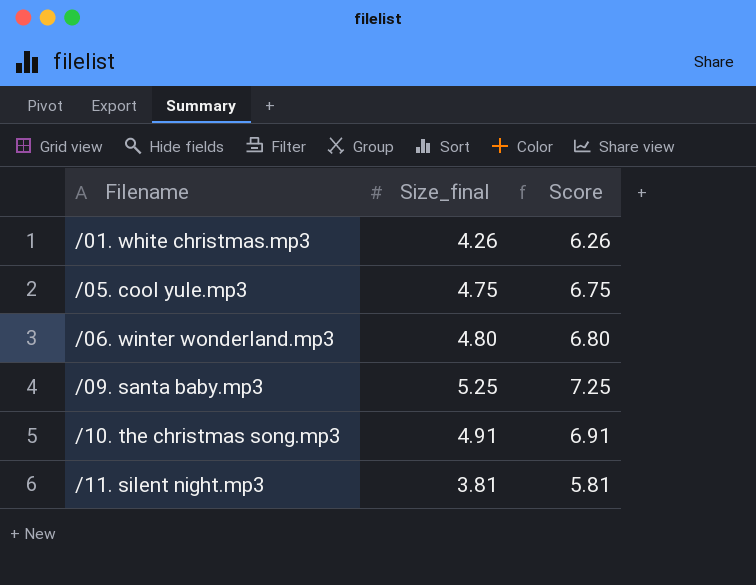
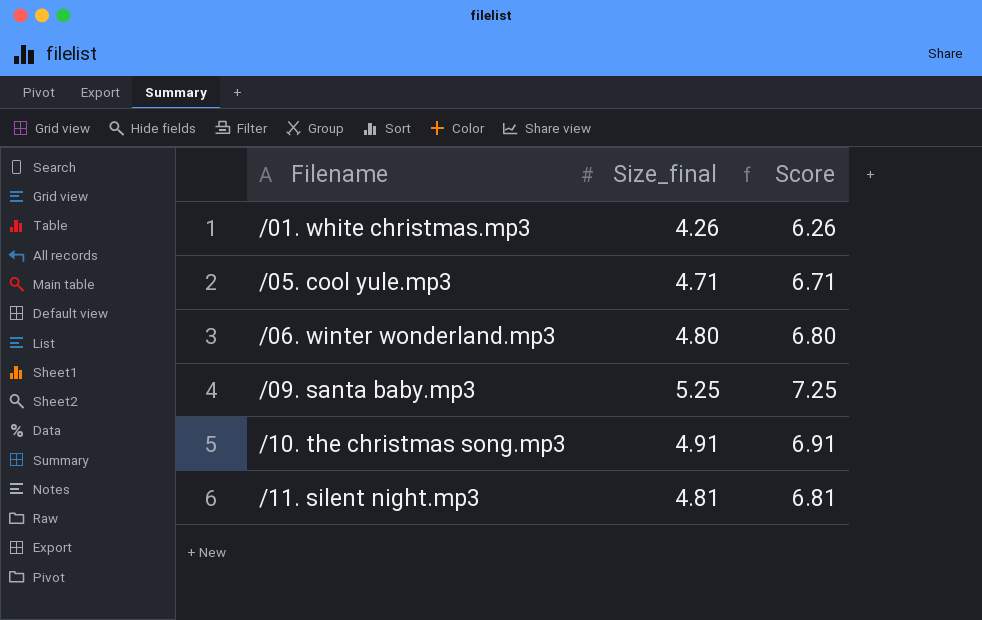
/05. cool yule.mp3 | Size_final: 4.75 -> 4.71
/05. cool yule.mp3 | Score: 6.75 -> 6.71
/11. silent night.mp3 | Size_final: 3.81 -> 4.81
/11. silent night.mp3 | Score: 5.81 -> 6.81

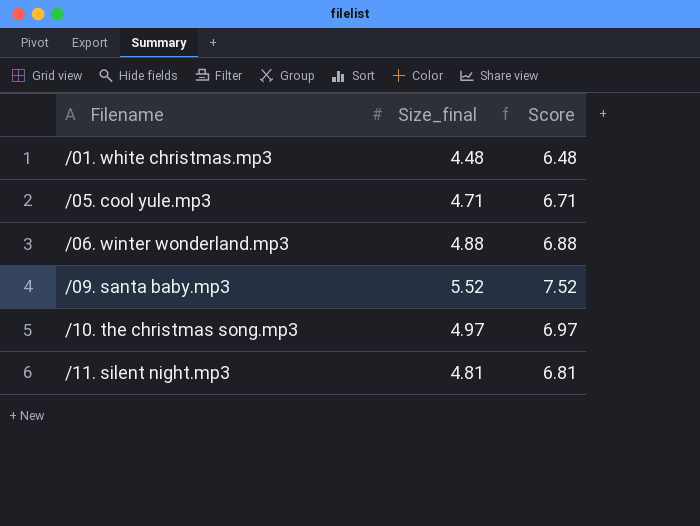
/01. white christmas.mp3 | Size_final: 4.26 -> 4.48
/01. white christmas.mp3 | Score: 6.26 -> 6.48
/06. winter wonderland.mp3 | Size_final: 4.80 -> 4.88
/06. winter wonderland.mp3 | Score: 6.80 -> 6.88
/09. santa baby.mp3 | Size_final: 5.25 -> 5.52
/09. santa baby.mp3 | Score: 7.25 -> 7.52
/10. the christmas song.mp3 | Size_final: 4.91 -> 4.97
/10. the christmas song.mp3 | Score: 6.91 -> 6.97

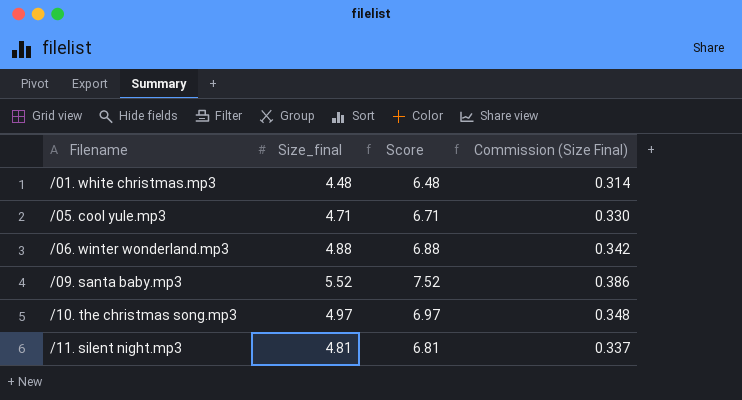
column Commission (Size Final) | formula: none -> [Size_final] * 0.07

